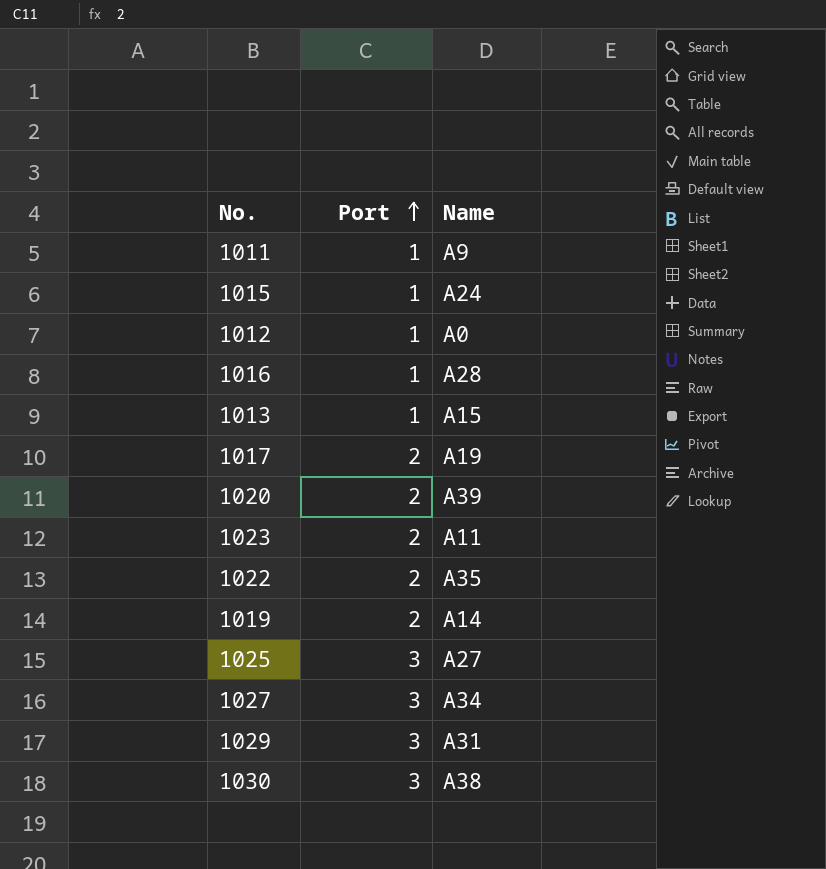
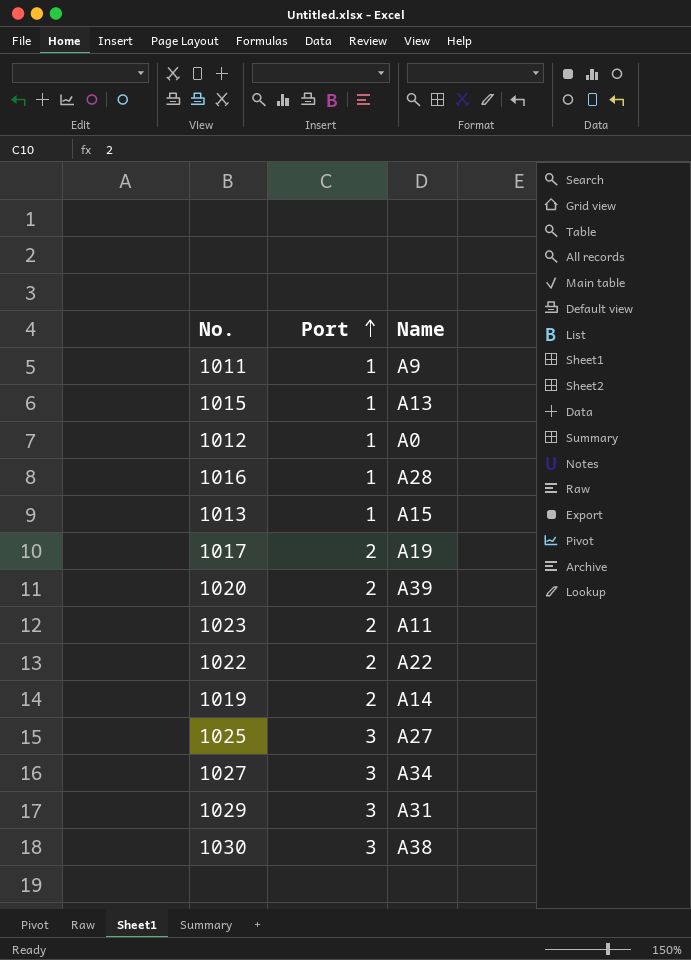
1015 | Name: A24 -> A13
1022 | Name: A35 -> A22

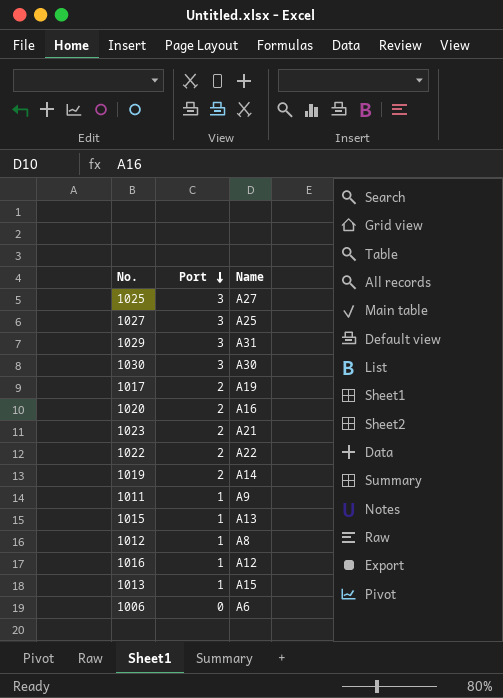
row order: Port ascending -> Port descending
1027 | Name: A34 -> A25
1030 | Name: A38 -> A30
1020 | Name: A39 -> A16
1023 | Name: A11 -> A21
1012 | Name: A0 -> A8
1016 | Name: A28 -> A12
row 1006: none -> 0 | A6

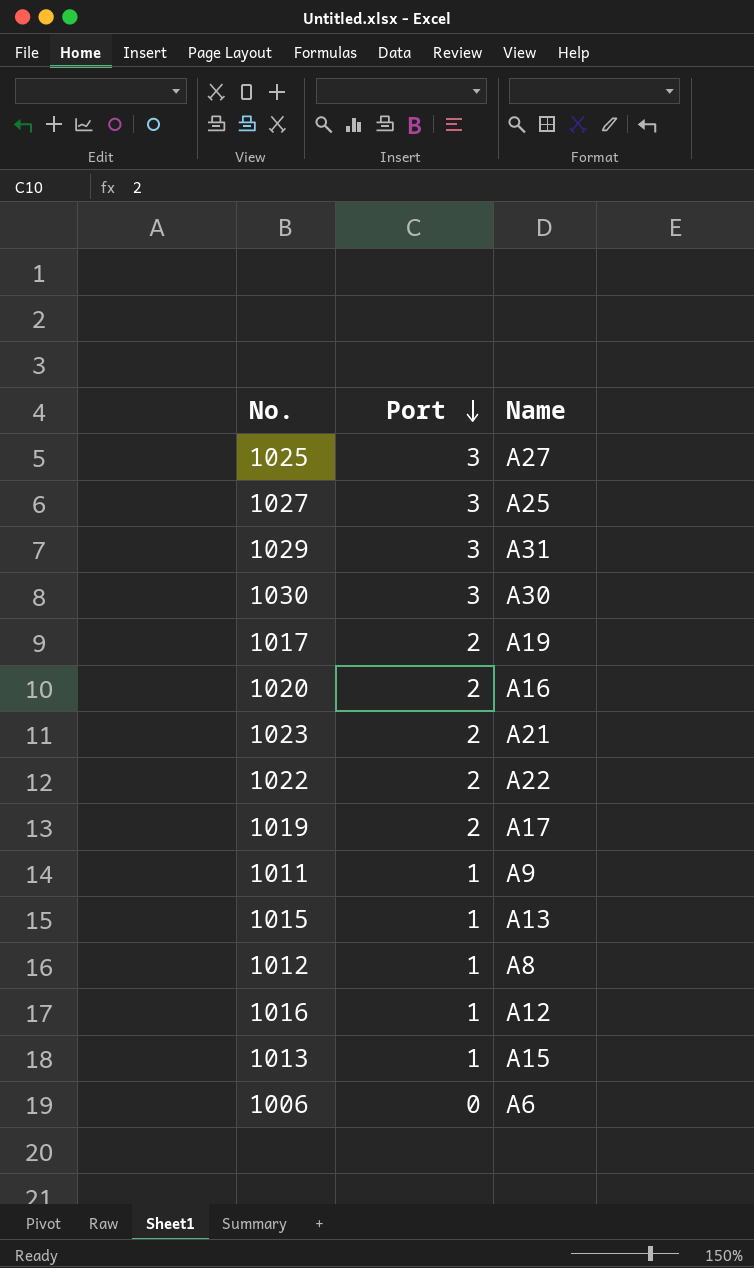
1019 | Name: A14 -> A17

